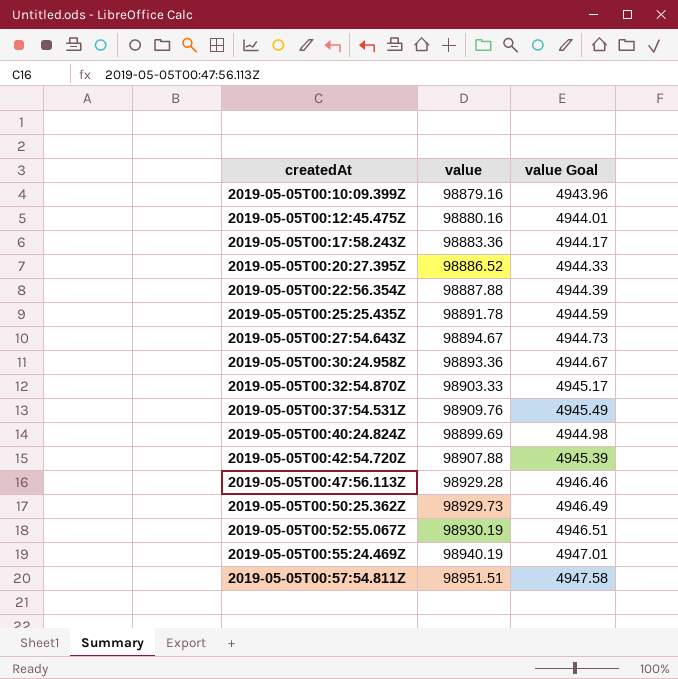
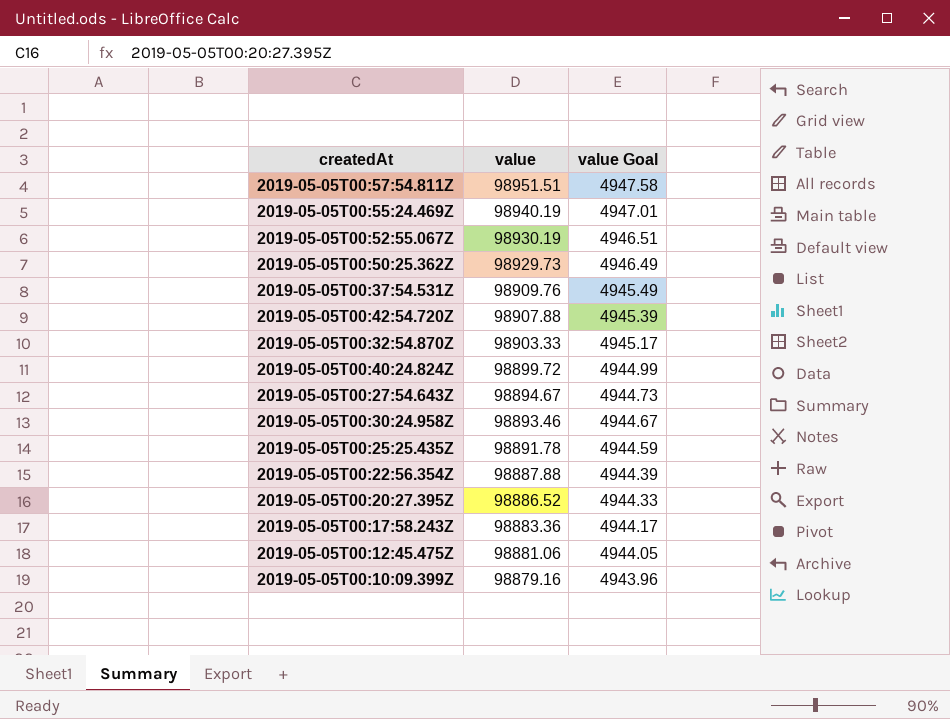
row order: createdAt ascending -> value descending
row 2019-05-05T00:47:56.113Z: 98929.28 | 4946.46 -> none
2019-05-05T00:40:24.824Z | value: 98899.69 -> 98899.72
2019-05-05T00:40:24.824Z | value Goal: 4944.98 -> 4944.99
2019-05-05T00:30:24.958Z | value: 98893.36 -> 98893.46
2019-05-05T00:12:45.475Z | value: 98880.16 -> 98881.06
2019-05-05T00:12:45.475Z | value Goal: 4944.01 -> 4944.05

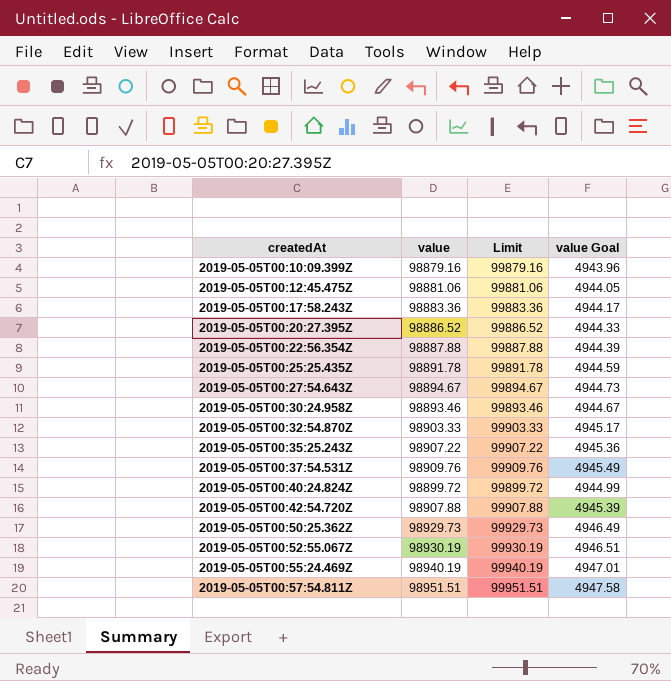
row order: value descending -> createdAt ascending
column Limit | formula: none -> [value] + 1000
row 2019-05-05T00:35:25.243Z: none -> 98907.22 | 99907.22 | 4945.36

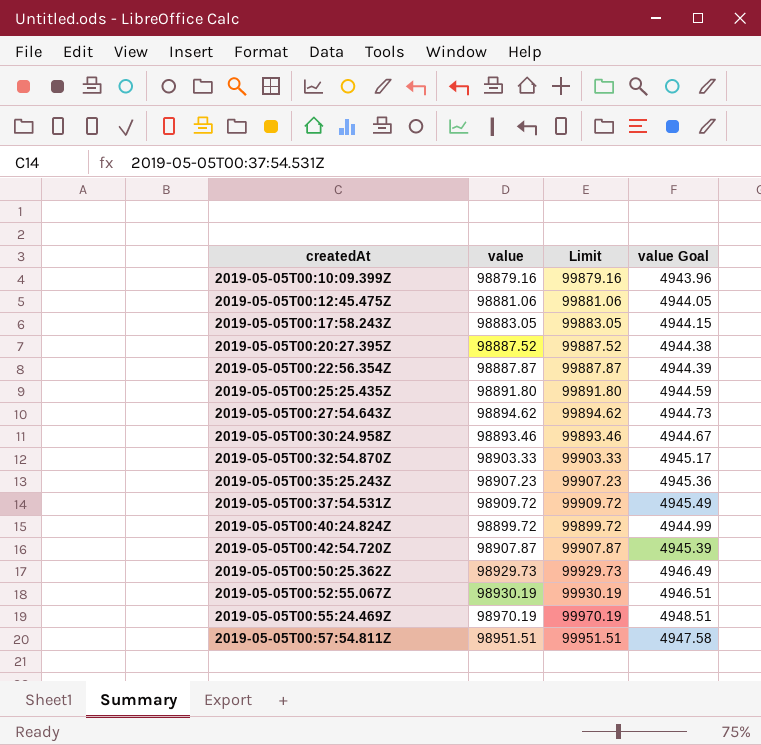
2019-05-05T00:17:58.243Z | value: 98883.36 -> 98883.05
2019-05-05T00:17:58.243Z | Limit: 99883.36 -> 99883.05
2019-05-05T00:17:58.243Z | value Goal: 4944.17 -> 4944.15
2019-05-05T00:20:27.395Z | value: 98886.52 -> 98887.52
2019-05-05T00:20:27.395Z | Limit: 99886.52 -> 99887.52
2019-05-05T00:20:27.395Z | value Goal: 4944.33 -> 4944.38
2019-05-05T00:22:56.354Z | value: 98887.88 -> 98887.87
2019-05-05T00:22:56.354Z | Limit: 99887.88 -> 99887.87
2019-05-05T00:25:25.435Z | value: 98891.78 -> 98891.80
2019-05-05T00:25:25.435Z | Limit: 99891.78 -> 99891.80
2019-05-05T00:27:54.643Z | value: 98894.67 -> 98894.62
2019-05-05T00:27:54.643Z | Limit: 99894.67 -> 99894.62
2019-05-05T00:35:25.243Z | value: 98907.22 -> 98907.23
2019-05-05T00:35:25.243Z | Limit: 99907.22 -> 99907.23
2019-05-05T00:37:54.531Z | value: 98909.76 -> 98909.72
2019-05-05T00:37:54.531Z | Limit: 99909.76 -> 99909.72
2019-05-05T00:42:54.720Z | value: 98907.88 -> 98907.87
2019-05-05T00:42:54.720Z | Limit: 99907.88 -> 99907.87
2019-05-05T00:55:24.469Z | value: 98940.19 -> 98970.19
2019-05-05T00:55:24.469Z | Limit: 99940.19 -> 99970.19
2019-05-05T00:55:24.469Z | value Goal: 4947.01 -> 4948.51

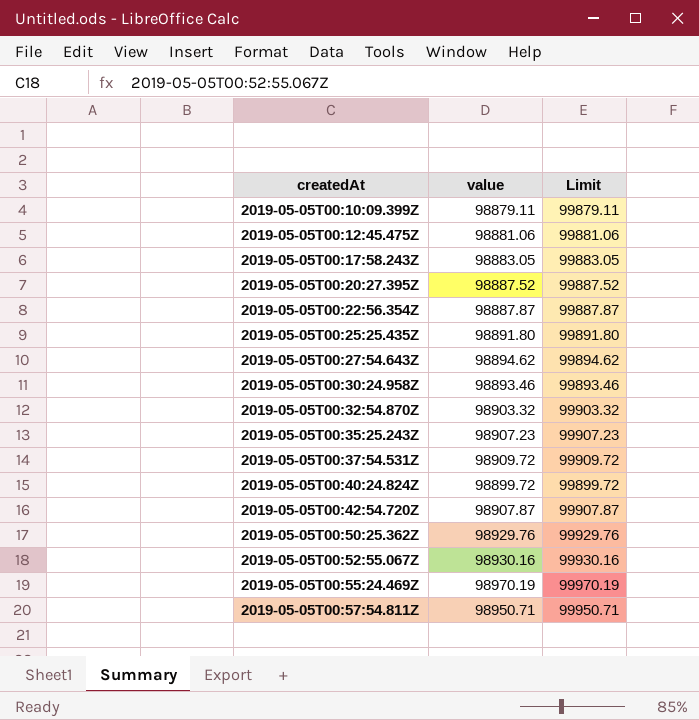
column value Goal | formula: [value] * 0.05 -> none
2019-05-05T00:10:09.399Z | value: 98879.16 -> 98879.11
2019-05-05T00:10:09.399Z | Limit: 99879.16 -> 99879.11
2019-05-05T00:32:54.870Z | value: 98903.33 -> 98903.32
2019-05-05T00:32:54.870Z | Limit: 99903.33 -> 99903.32
2019-05-05T00:50:25.362Z | value: 98929.73 -> 98929.76
2019-05-05T00:50:25.362Z | Limit: 99929.73 -> 99929.76
2019-05-05T00:52:55.067Z | value: 98930.19 -> 98930.16
2019-05-05T00:52:55.067Z | Limit: 99930.19 -> 99930.16
2019-05-05T00:57:54.811Z | value: 98951.51 -> 98950.71
2019-05-05T00:57:54.811Z | Limit: 99951.51 -> 99950.71

